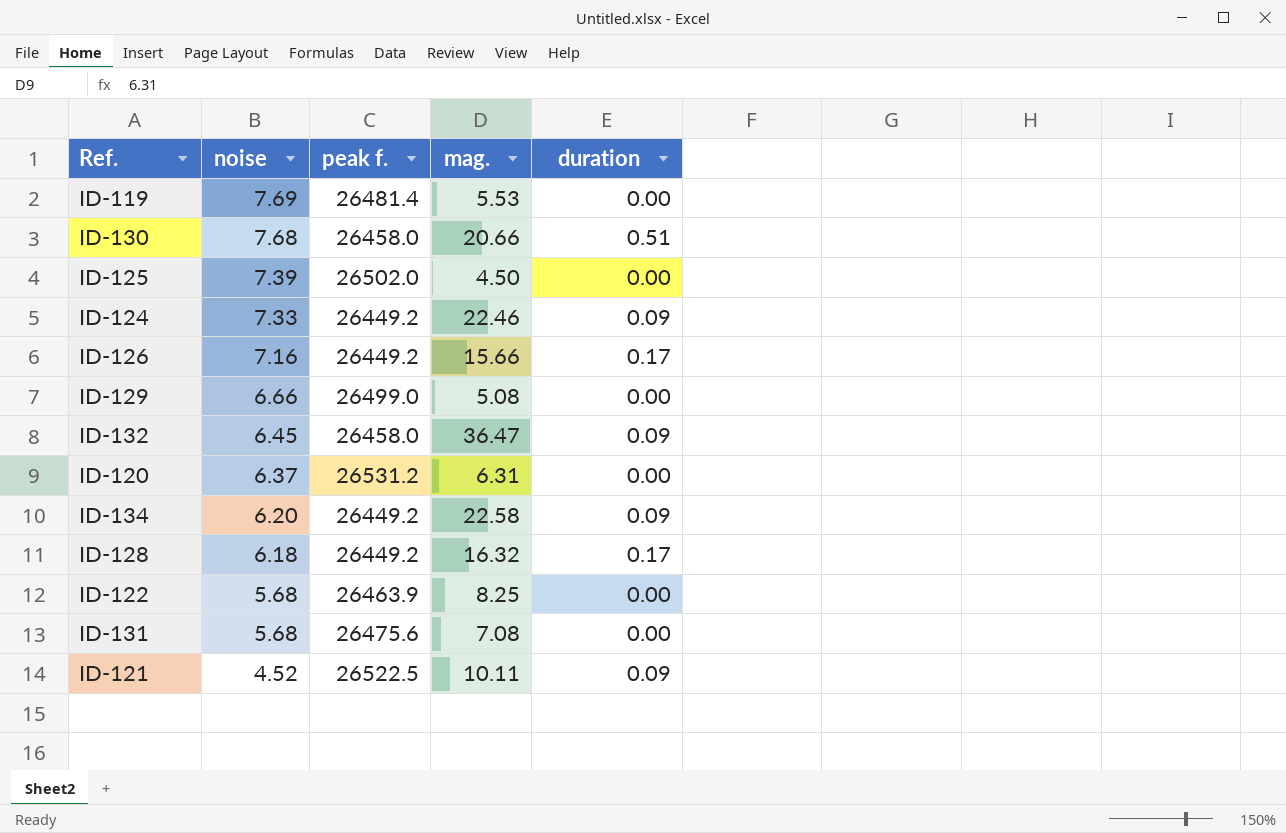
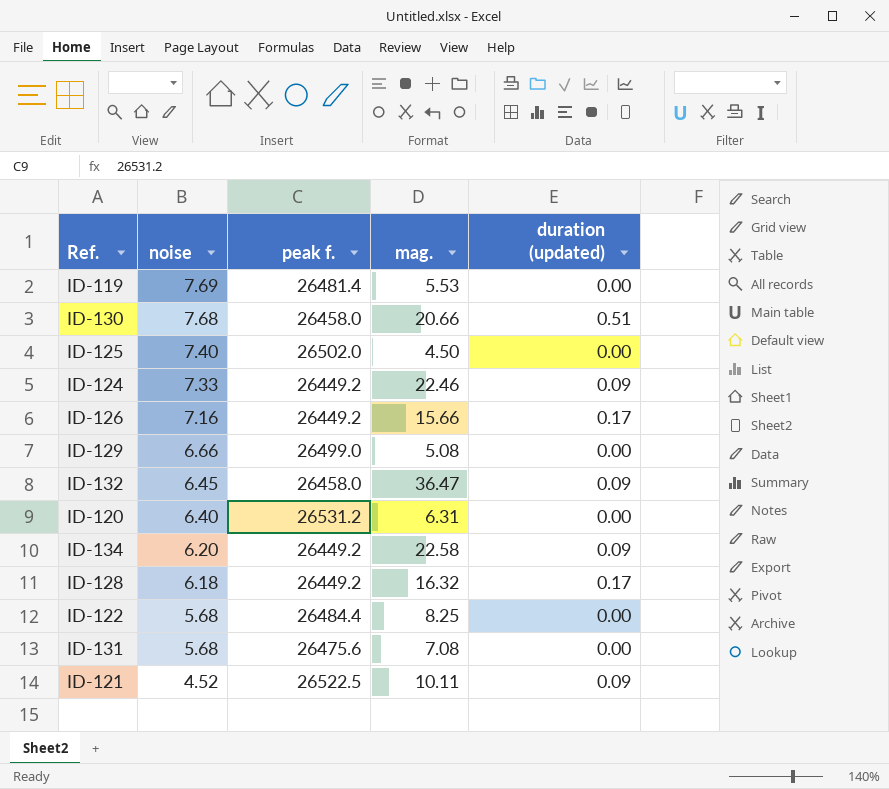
column name: duration -> duration (updated)
ID-125 | noise: 7.39 -> 7.40
ID-120 | noise: 6.37 -> 6.40
ID-122 | peak f.: 26463.9 -> 26484.4

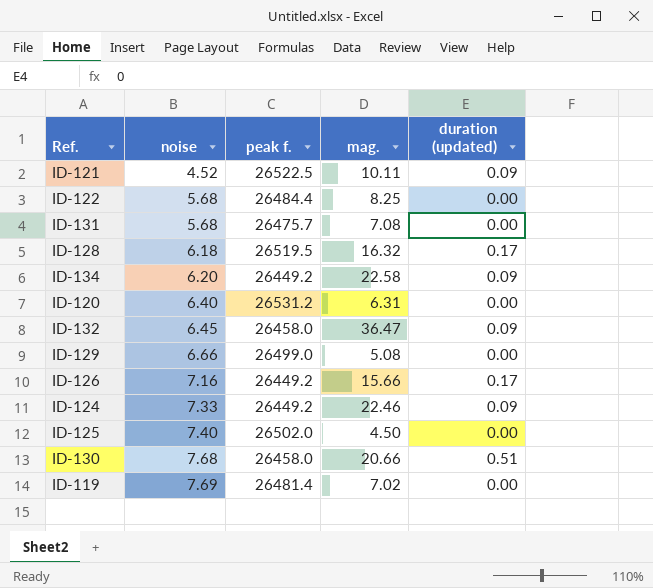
row order: noise descending -> noise ascending
ID-131 | peak f.: 26475.6 -> 26475.7
ID-128 | peak f.: 26449.2 -> 26519.5
ID-119 | mag.: 5.53 -> 7.02

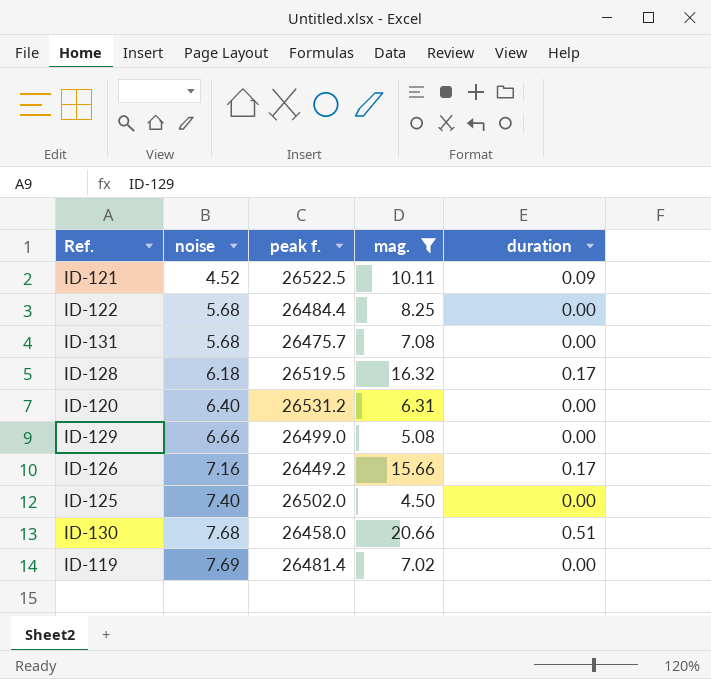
filter: none -> mag. <= 20.66
column name: duration (updated) -> duration

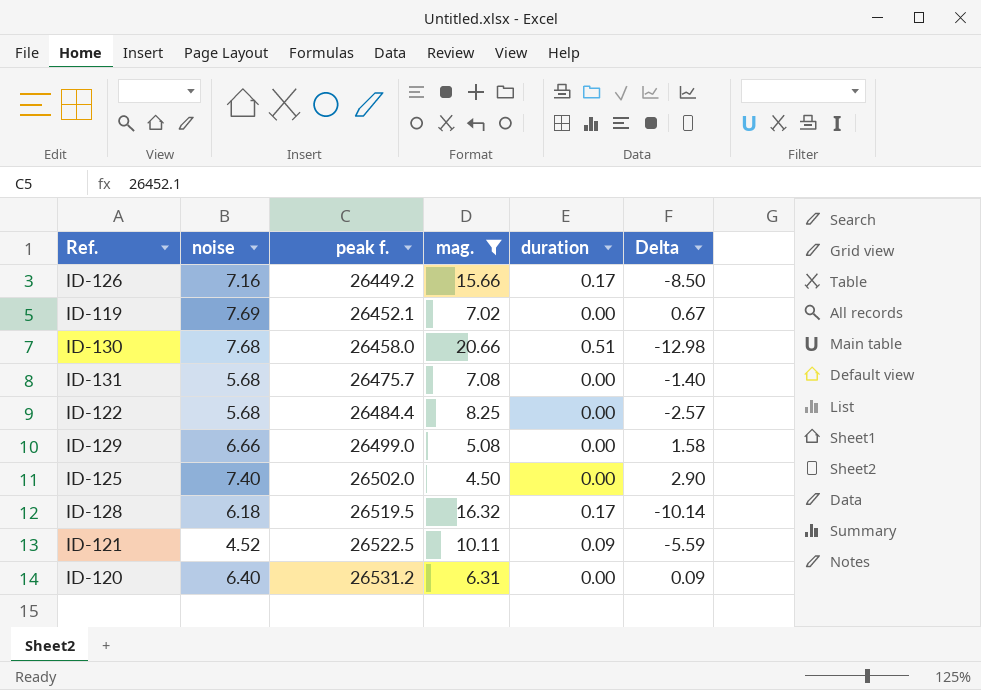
row order: noise ascending -> peak f. ascending
column Delta | formula: none -> [noise] - [mag.]
ID-119 | peak f.: 26481.4 -> 26452.1

